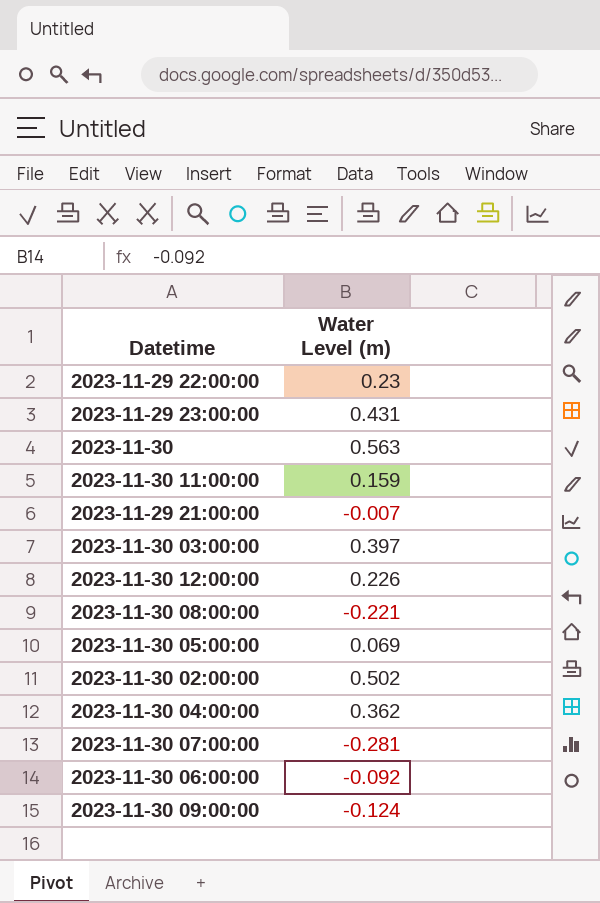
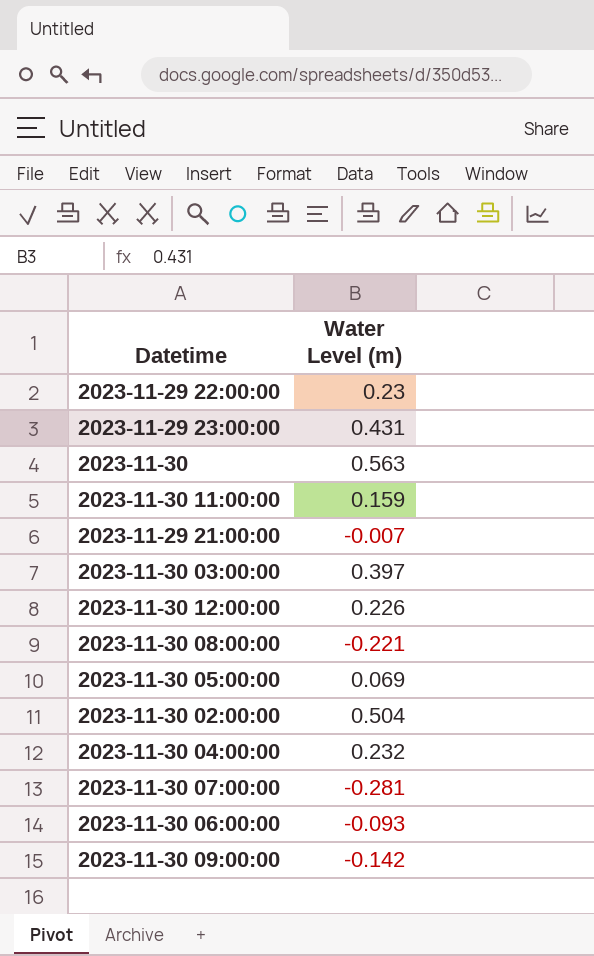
2023-11-30 02:00:00 | Water Level (m): 0.502 -> 0.504
2023-11-30 04:00:00 | Water Level (m): 0.362 -> 0.232
2023-11-30 06:00:00 | Water Level (m): -0.092 -> -0.093
2023-11-30 09:00:00 | Water Level (m): -0.124 -> -0.142

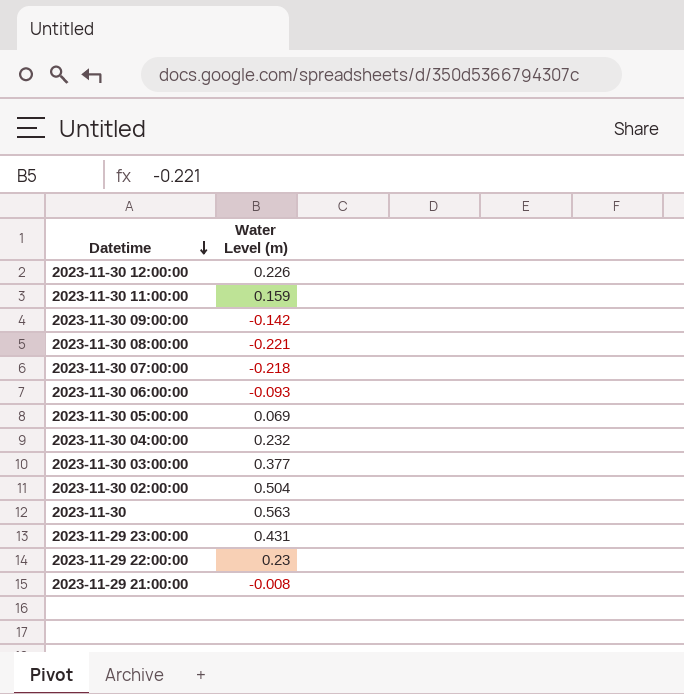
row order: none -> Datetime descending
2023-11-30 07:00:00 | Water Level (m): -0.281 -> -0.218
2023-11-30 03:00:00 | Water Level (m): 0.397 -> 0.377
2023-11-29 21:00:00 | Water Level (m): -0.007 -> -0.008

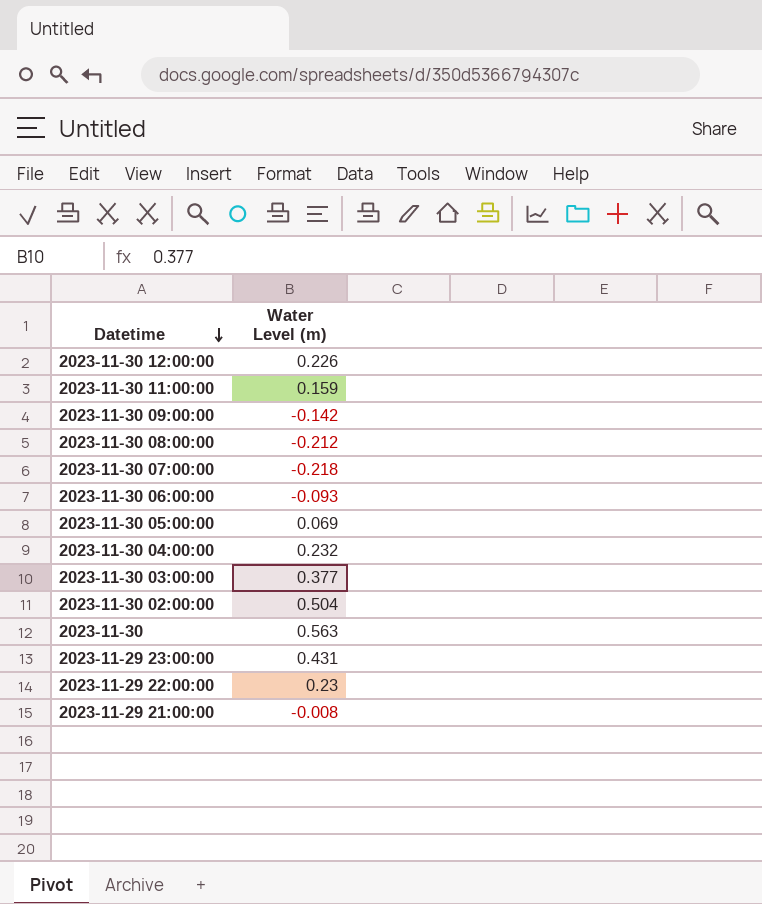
2023-11-30 08:00:00 | Water Level (m): -0.221 -> -0.212

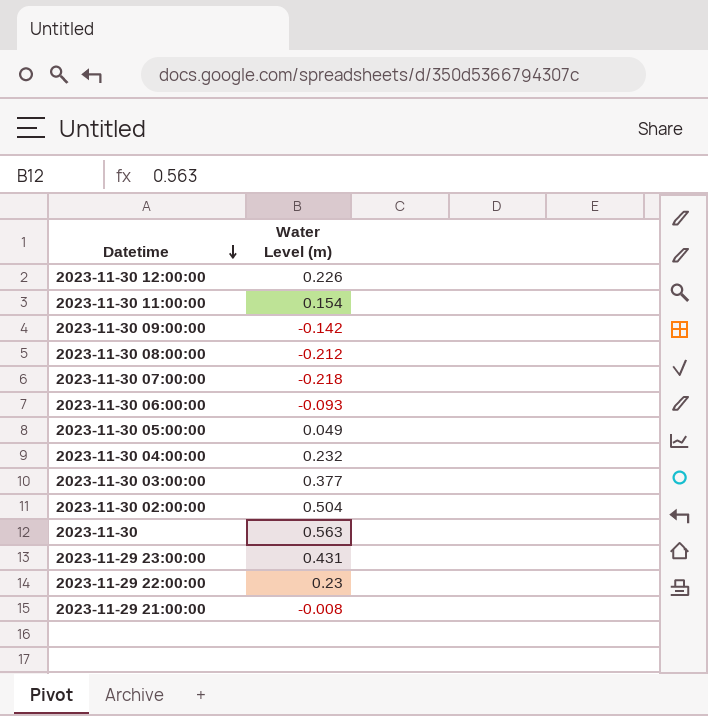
2023-11-30 11:00:00 | Water Level (m): 0.159 -> 0.154
2023-11-30 05:00:00 | Water Level (m): 0.069 -> 0.049

